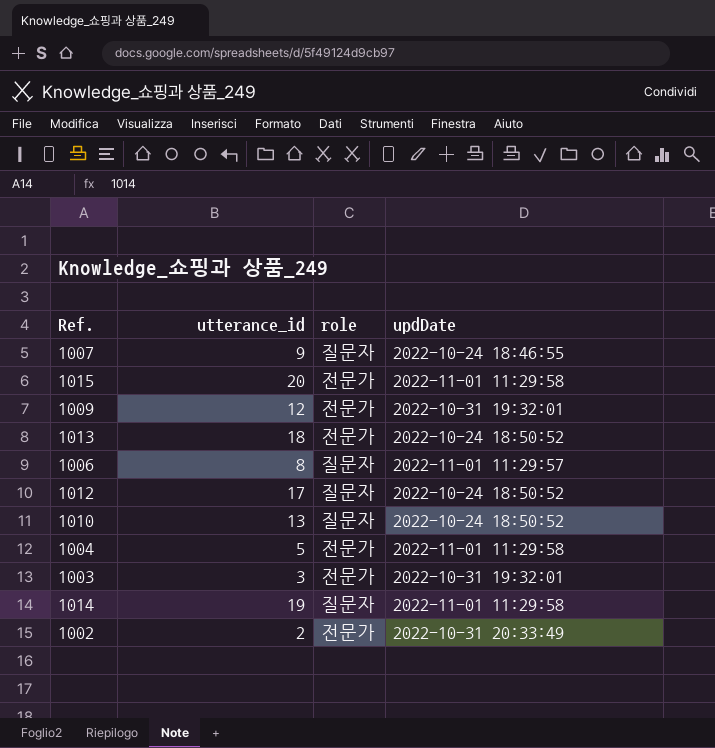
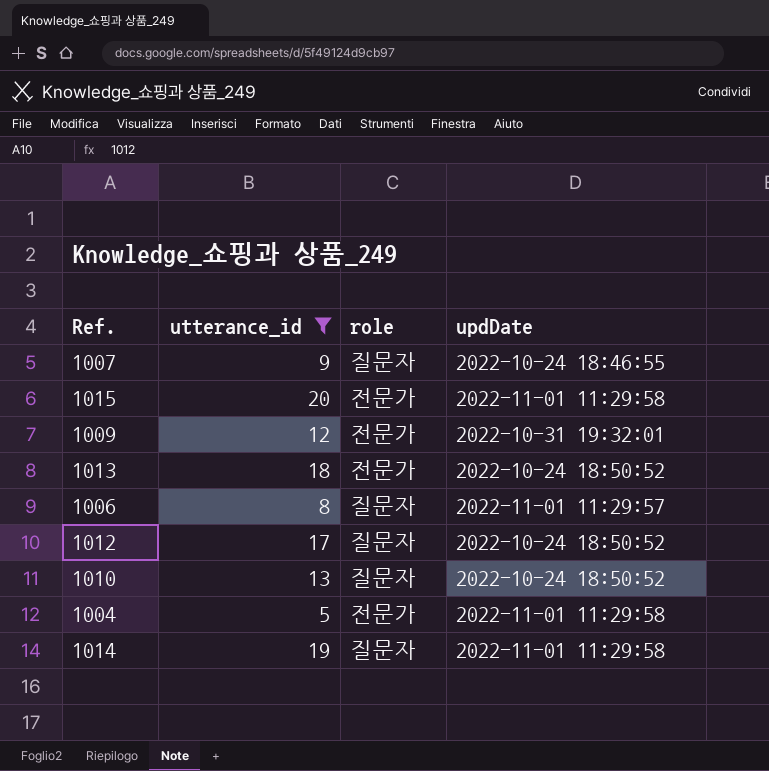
filter: none -> utterance_id >= 5

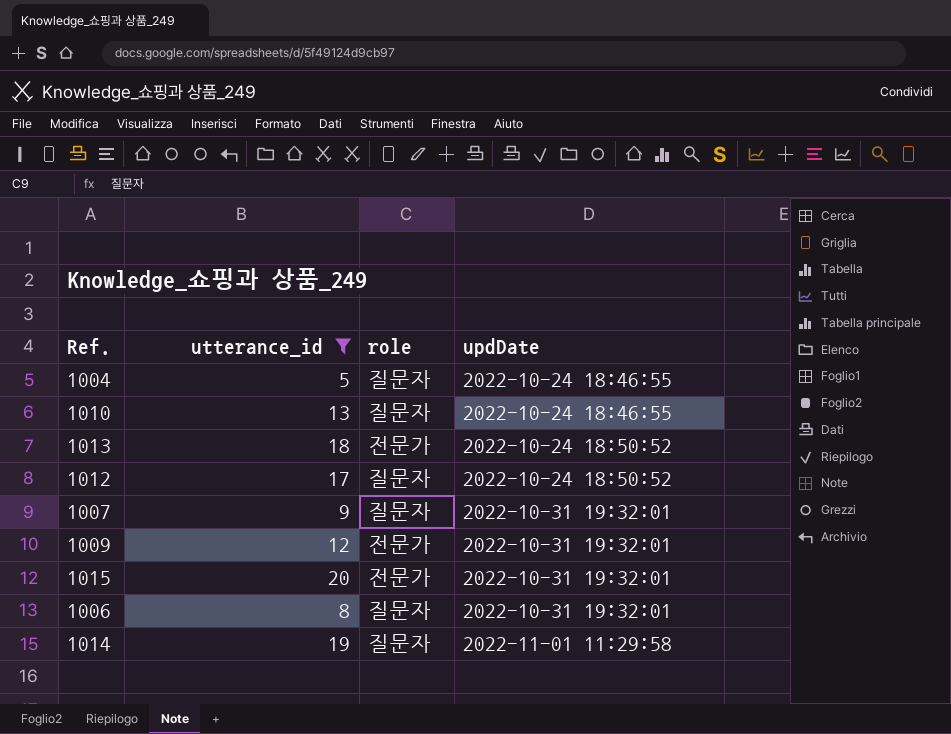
row order: none -> updDate ascending
1004 | role: 전문가 -> 질문자
1004 | updDate: 2022-11-01 11:29:58 -> 2022-10-24 18:46:55
1010 | updDate: 2022-10-24 18:50:52 -> 2022-10-24 18:46:55
1007 | updDate: 2022-10-24 18:46:55 -> 2022-10-31 19:32:01
1015 | updDate: 2022-11-01 11:29:58 -> 2022-10-31 19:32:01
1006 | updDate: 2022-11-01 11:29:57 -> 2022-10-31 19:32:01

